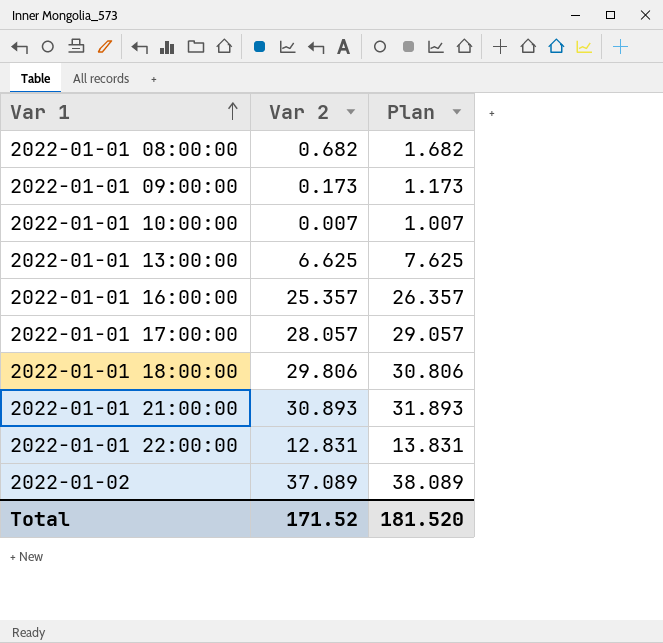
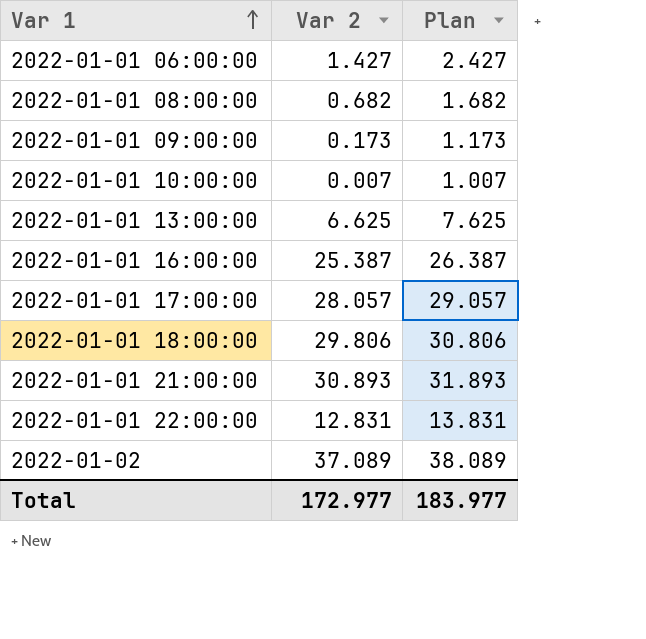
row 2022-01-01 06:00:00: none -> 1.427 | 2.427
2022-01-01 16:00:00 | Var 2: 25.357 -> 25.387
2022-01-01 16:00:00 | Plan: 26.357 -> 26.387
Total | Var 2: 171.52 -> 172.977
Total | Plan: 181.520 -> 183.977

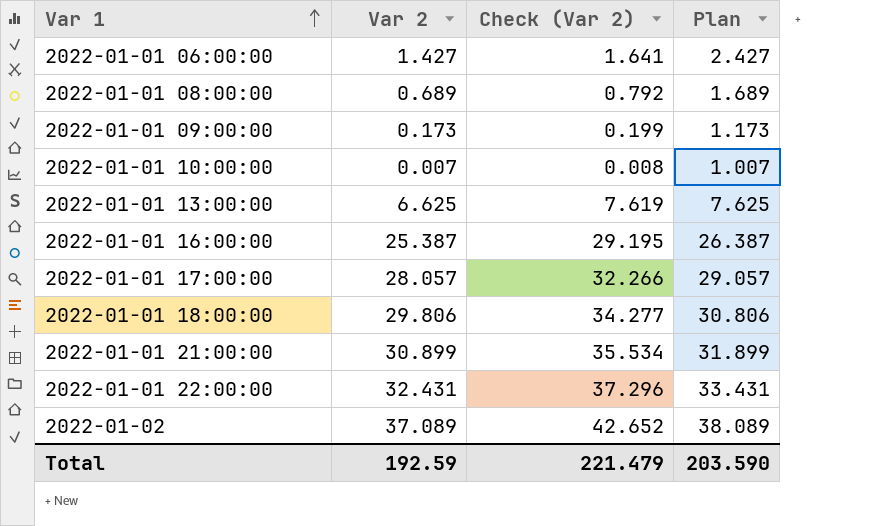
column Check (Var 2) | formula: none -> [Var 2] * 1.15
2022-01-01 08:00:00 | Var 2: 0.682 -> 0.689
2022-01-01 08:00:00 | Plan: 1.682 -> 1.689
2022-01-01 21:00:00 | Var 2: 30.893 -> 30.899
2022-01-01 21:00:00 | Plan: 31.893 -> 31.899
2022-01-01 22:00:00 | Var 2: 12.831 -> 32.431
2022-01-01 22:00:00 | Plan: 13.831 -> 33.431
Total | Var 2: 172.977 -> 192.59
Total | Plan: 183.977 -> 203.590

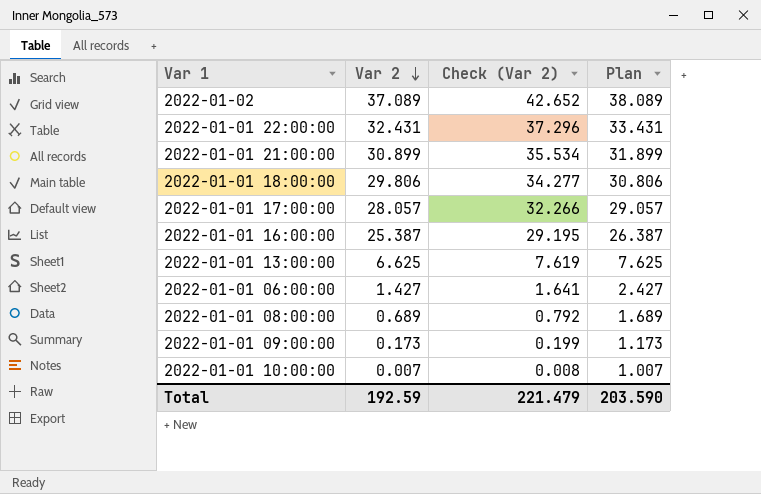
row order: Var 1 ascending -> Var 2 descending

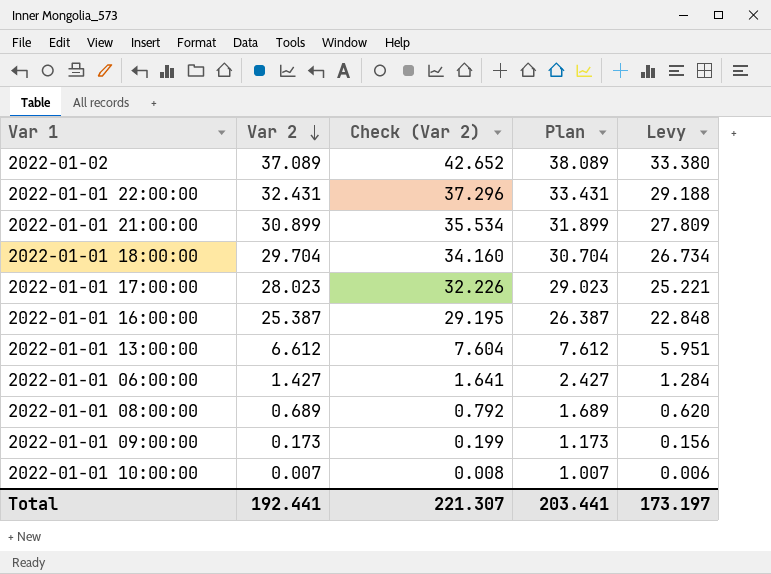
column Levy | formula: none -> [Var 2] * 0.9
2022-01-01 18:00:00 | Var 2: 29.806 -> 29.704
2022-01-01 18:00:00 | Check (Var 2): 34.277 -> 34.160
2022-01-01 18:00:00 | Plan: 30.806 -> 30.704
2022-01-01 17:00:00 | Var 2: 28.057 -> 28.023
2022-01-01 17:00:00 | Check (Var 2): 32.266 -> 32.226
2022-01-01 17:00:00 | Plan: 29.057 -> 29.023
2022-01-01 13:00:00 | Var 2: 6.625 -> 6.612
2022-01-01 13:00:00 | Check (Var 2): 7.619 -> 7.604
2022-01-01 13:00:00 | Plan: 7.625 -> 7.612
Total | Var 2: 192.59 -> 192.441
Total | Check (Var 2): 221.479 -> 221.307
Total | Plan: 203.590 -> 203.441

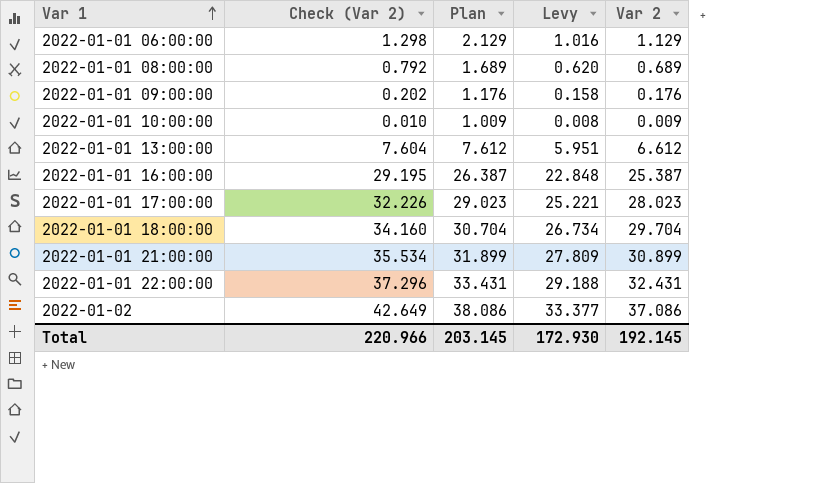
row order: Var 2 descending -> Var 1 ascending
column Var 2 | position: 2 -> 5
2022-01-01 06:00:00 | Check (Var 2): 1.641 -> 1.298
2022-01-01 06:00:00 | Plan: 2.427 -> 2.129
2022-01-01 06:00:00 | Levy: 1.284 -> 1.016
2022-01-01 06:00:00 | Var 2: 1.427 -> 1.129
2022-01-01 09:00:00 | Check (Var 2): 0.199 -> 0.202
2022-01-01 09:00:00 | Plan: 1.173 -> 1.176
2022-01-01 09:00:00 | Levy: 0.156 -> 0.158
2022-01-01 09:00:00 | Var 2: 0.173 -> 0.176
2022-01-01 10:00:00 | Check (Var 2): 0.008 -> 0.010
2022-01-01 10:00:00 | Plan: 1.007 -> 1.009
2022-01-01 10:00:00 | Levy: 0.006 -> 0.008
2022-01-01 10:00:00 | Var 2: 0.007 -> 0.009
2022-01-02 | Check (Var 2): 42.652 -> 42.649
2022-01-02 | Plan: 38.089 -> 38.086
2022-01-02 | Levy: 33.380 -> 33.377
2022-01-02 | Var 2: 37.089 -> 37.086
Total | Check (Var 2): 221.307 -> 220.966
Total | Plan: 203.441 -> 203.145
Total | Levy: 173.197 -> 172.930
Total | Var 2: 192.441 -> 192.145

